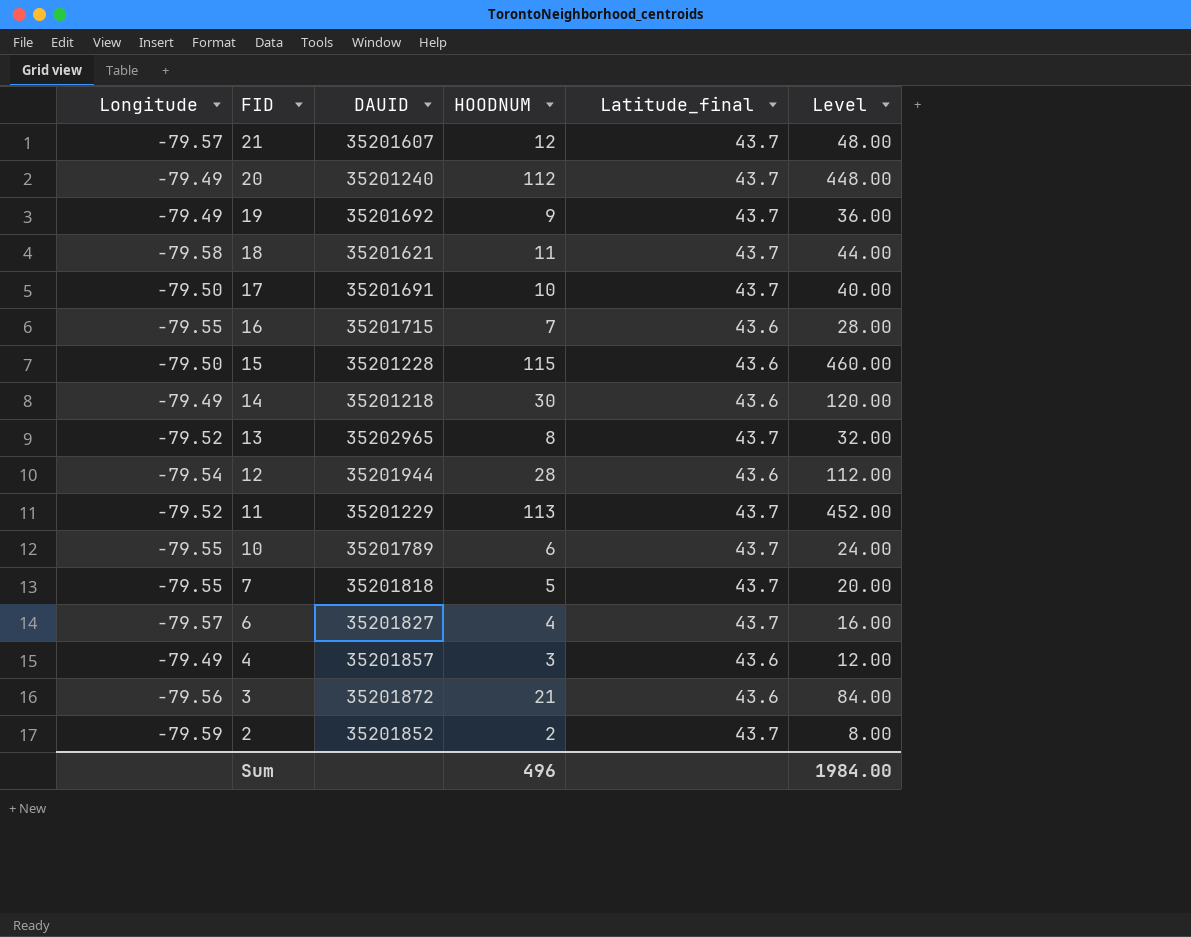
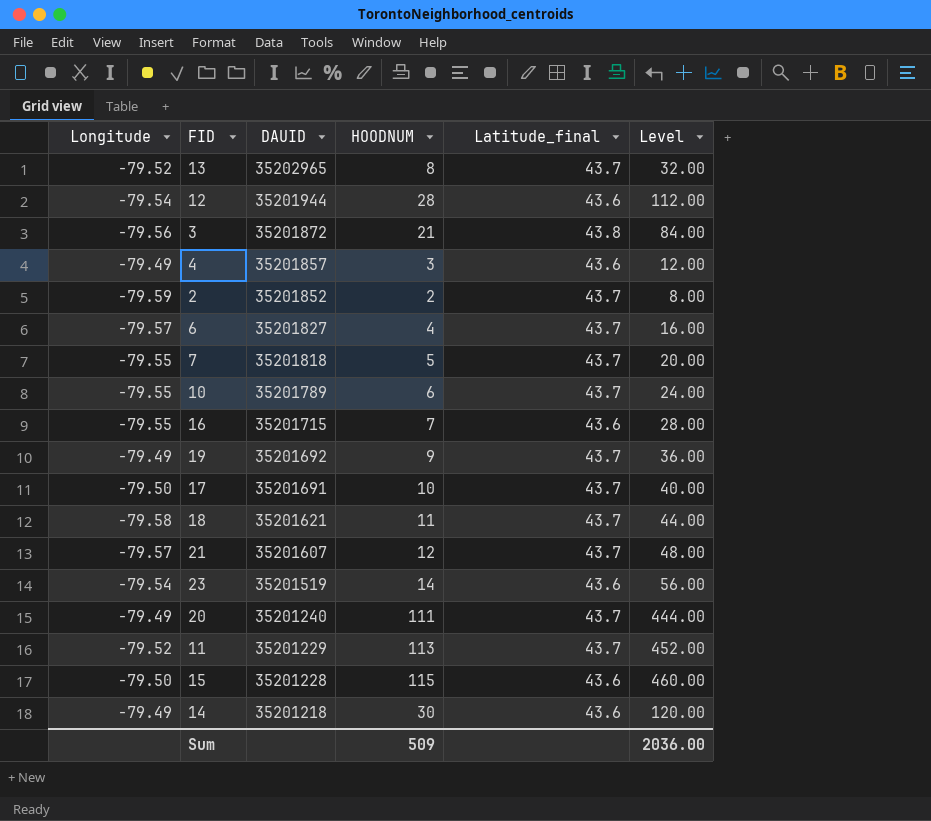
row order: FID descending -> DAUID descending
3 | Latitude_final: 43.6 -> 43.8
row 23: none -> -79.54 | 35201519 | 14 | 43.6 | 56.00
20 | HOODNUM: 112 -> 111
20 | Level: 448.00 -> 444.00
Sum | HOODNUM: 496 -> 509
Sum | Level: 1984.00 -> 2036.00

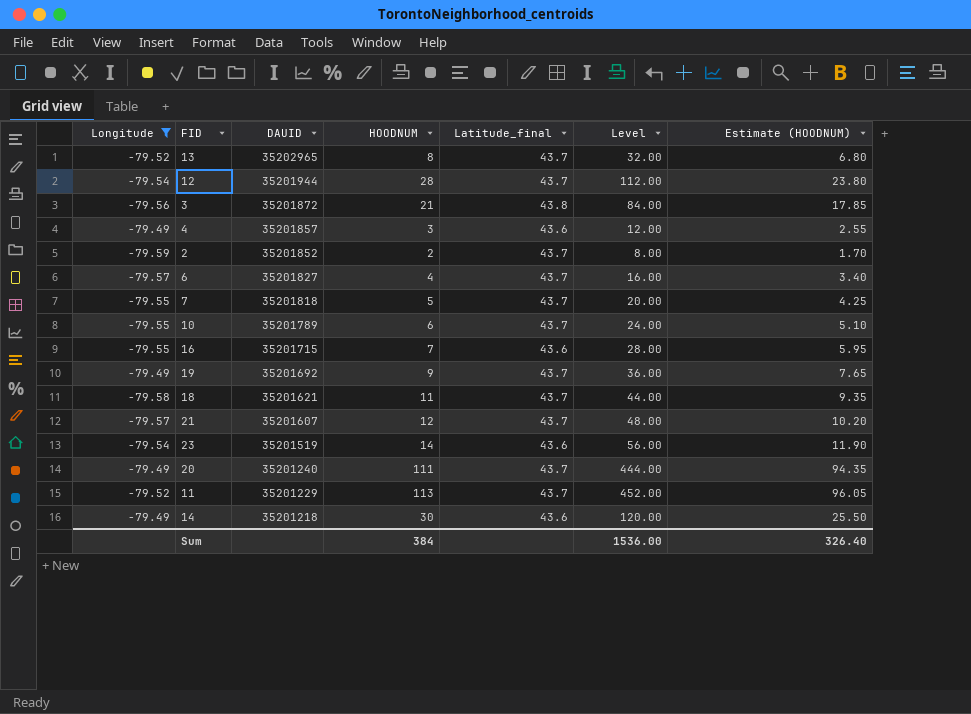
filter: none -> Longitude != -79.50
column Estimate (HOODNUM) | formula: none -> [HOODNUM] * 0.85
12 | Latitude_final: 43.6 -> 43.7
Sum | HOODNUM: 509 -> 384
Sum | Level: 2036.00 -> 1536.00

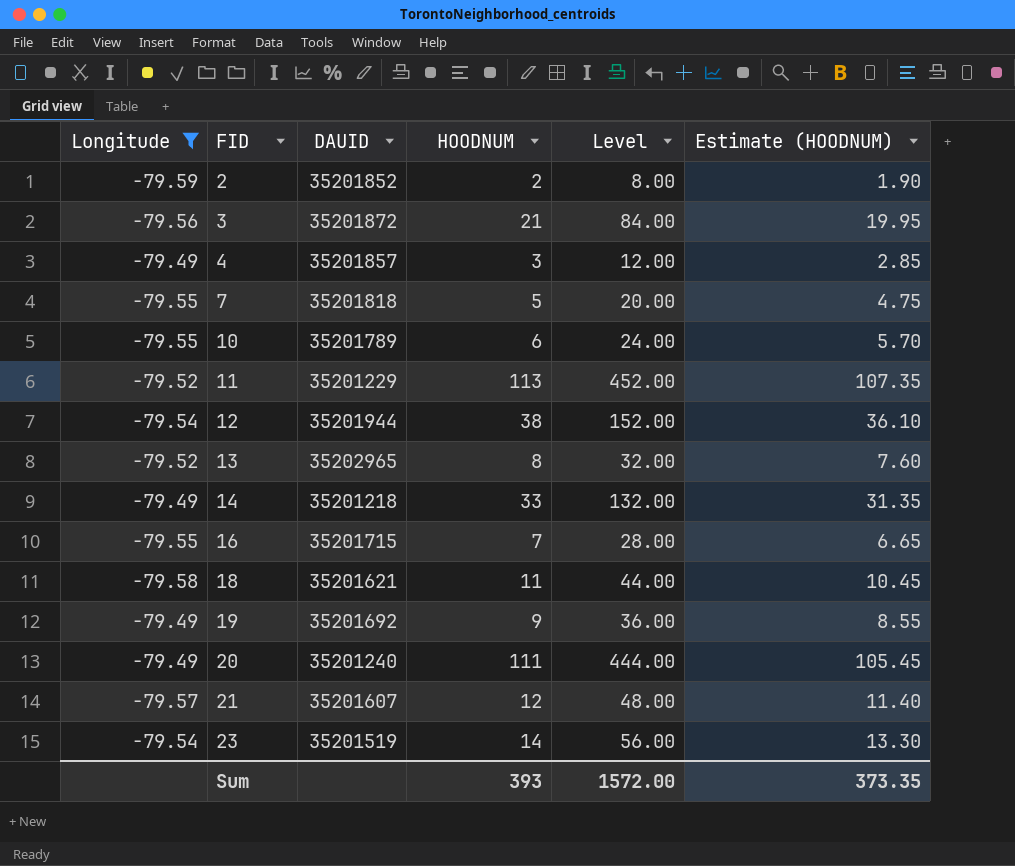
row order: DAUID descending -> FID ascending
column Latitude_final | position: 5 -> none
column Estimate (HOODNUM) | formula: [HOODNUM] * 0.85 -> [HOODNUM] * 0.95
row 6: -79.57 | 35201827 | 4 | 43.7 | 16.00 | 3.40 -> none
12 | HOODNUM: 28 -> 38
12 | Level: 112.00 -> 152.00
14 | HOODNUM: 30 -> 33
14 | Level: 120.00 -> 132.00
Sum | HOODNUM: 384 -> 393
Sum | Level: 1536.00 -> 1572.00
Sum | Estimate (HOODNUM): 326.40 -> 373.35

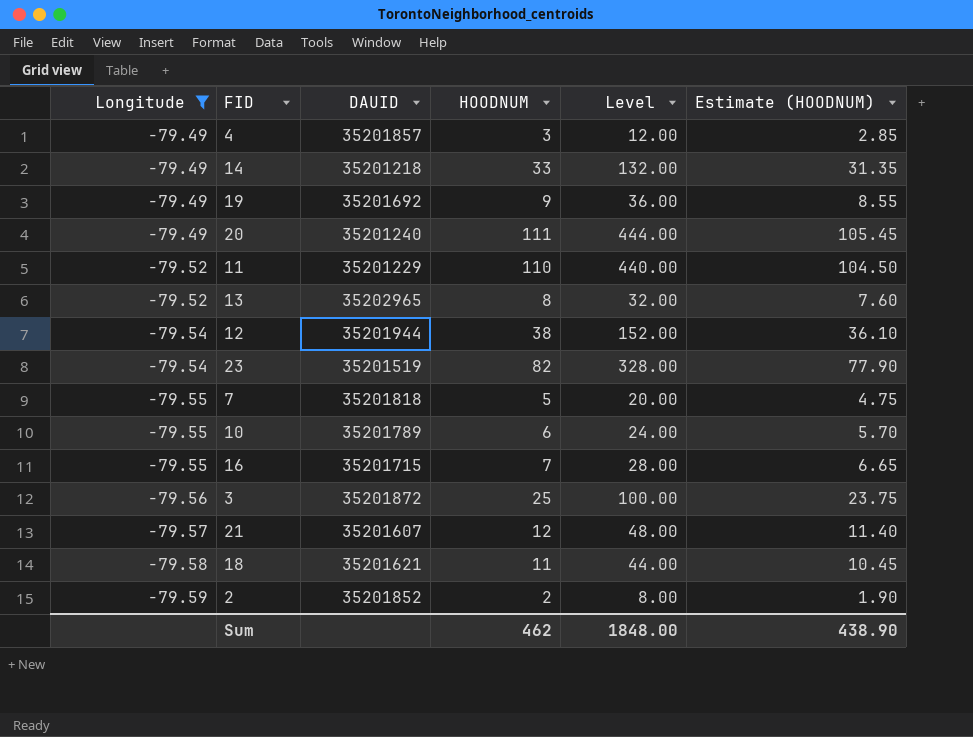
row order: FID ascending -> Longitude descending
11 | HOODNUM: 113 -> 110
11 | Level: 452.00 -> 440.00
11 | Estimate (HOODNUM): 107.35 -> 104.50
23 | HOODNUM: 14 -> 82
23 | Level: 56.00 -> 328.00
23 | Estimate (HOODNUM): 13.30 -> 77.90
3 | HOODNUM: 21 -> 25
3 | Level: 84.00 -> 100.00
3 | Estimate (HOODNUM): 19.95 -> 23.75
Sum | HOODNUM: 393 -> 462
Sum | Level: 1572.00 -> 1848.00
Sum | Estimate (HOODNUM): 373.35 -> 438.90

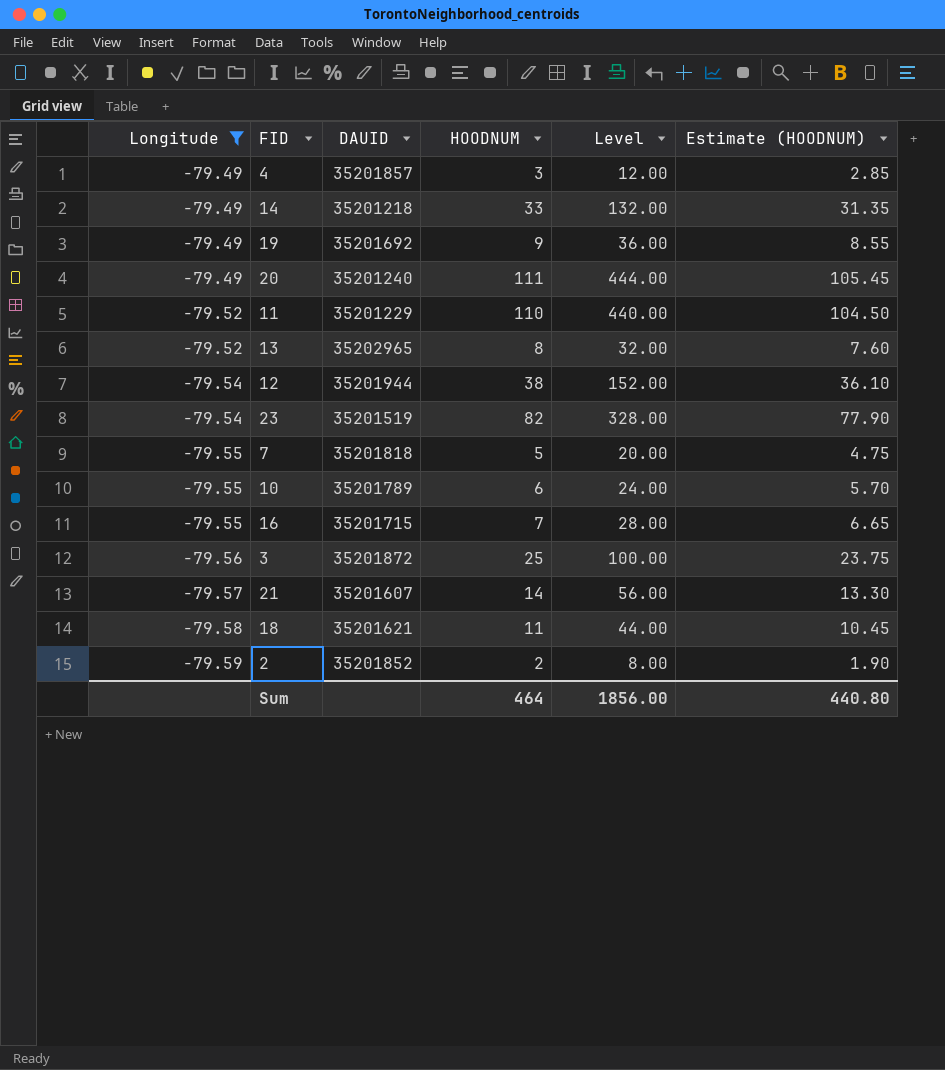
21 | HOODNUM: 12 -> 14
21 | Level: 48.00 -> 56.00
21 | Estimate (HOODNUM): 11.40 -> 13.30
Sum | HOODNUM: 462 -> 464
Sum | Level: 1848.00 -> 1856.00
Sum | Estimate (HOODNUM): 438.90 -> 440.80

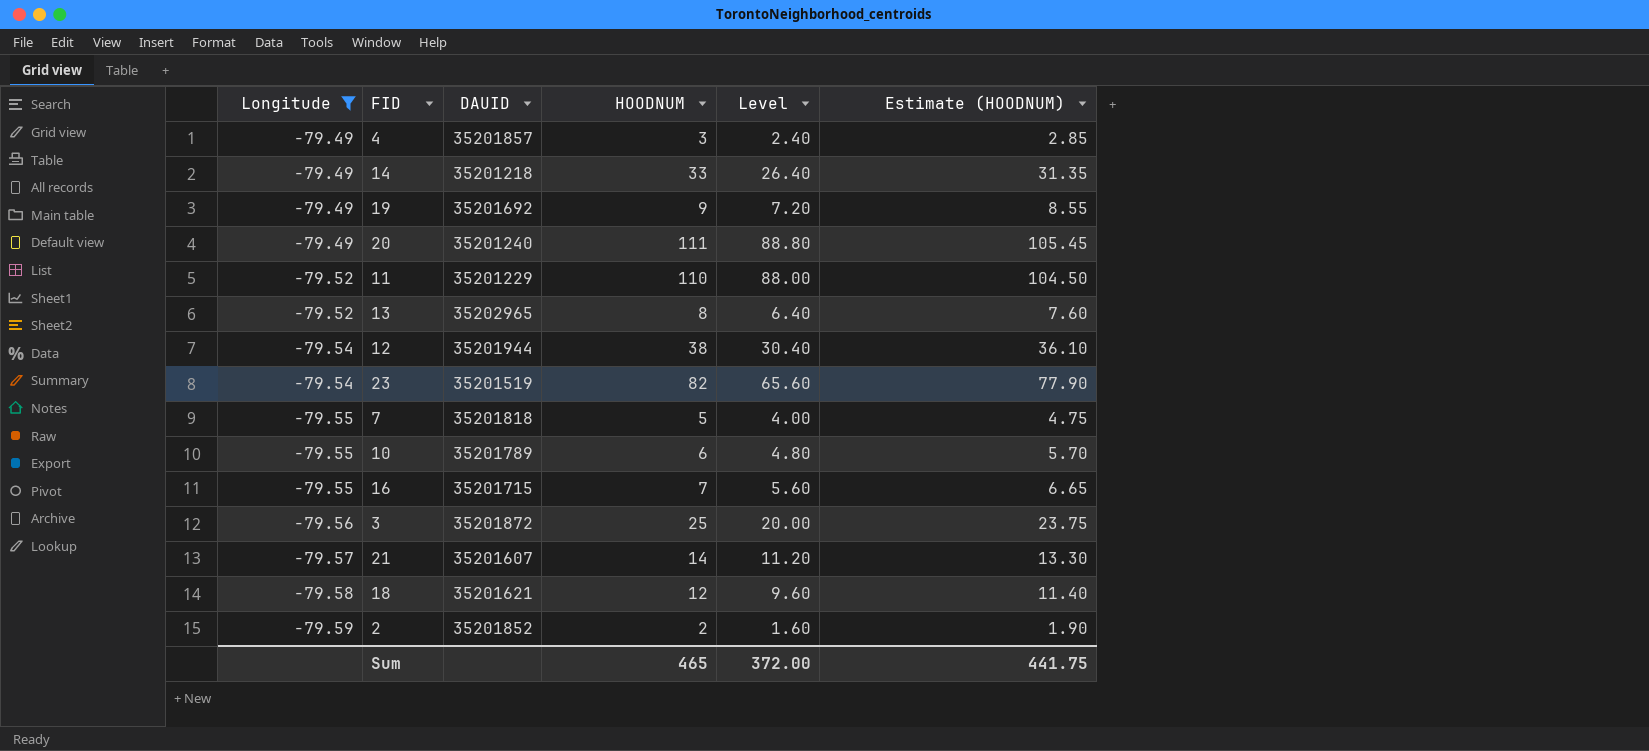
column Level | formula: [HOODNUM] * 4 -> [HOODNUM] * 0.8
18 | HOODNUM: 11 -> 12
18 | Estimate (HOODNUM): 10.45 -> 11.40
Sum | HOODNUM: 464 -> 465
Sum | Level: 1856.00 -> 372.00
Sum | Estimate (HOODNUM): 440.80 -> 441.75

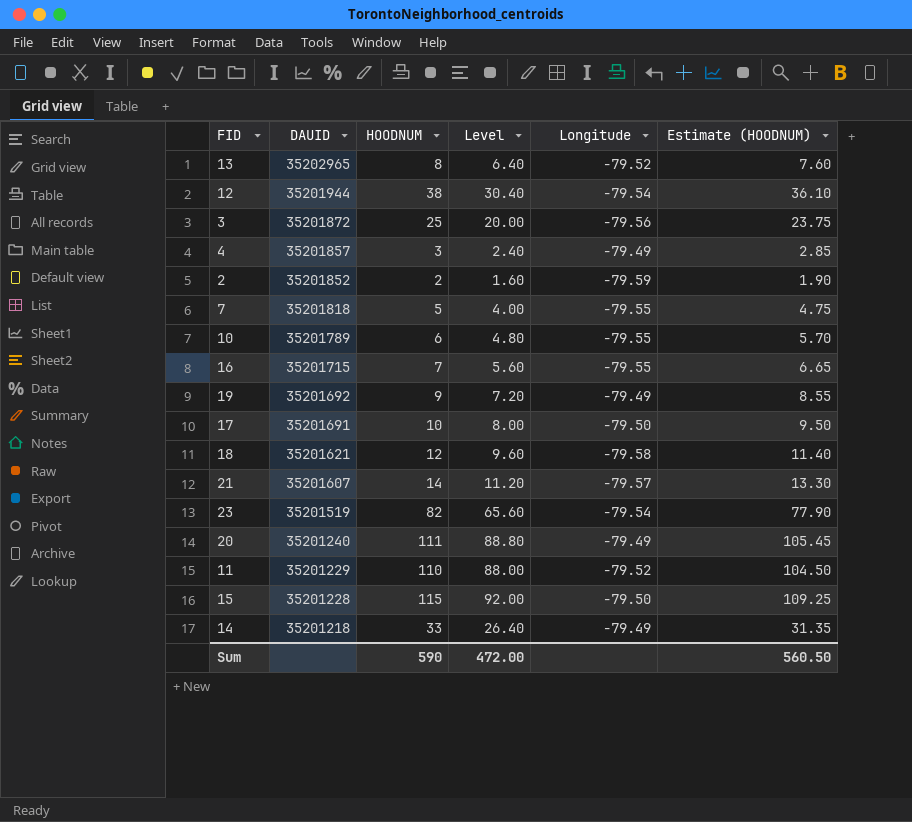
filter: Longitude != -79.50 -> none
row order: Longitude descending -> DAUID descending
column Longitude | position: 1 -> 5
Sum | HOODNUM: 465 -> 590
Sum | Level: 372.00 -> 472.00
Sum | Estimate (HOODNUM): 441.75 -> 560.50

